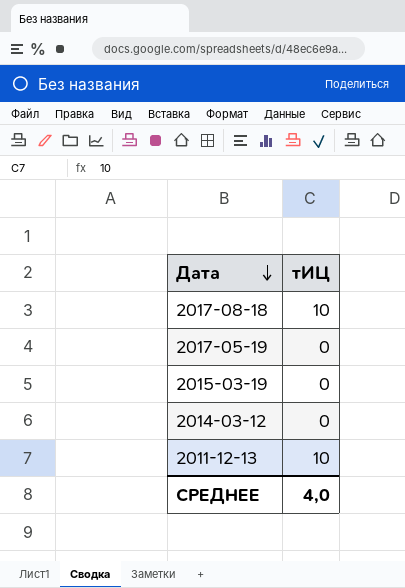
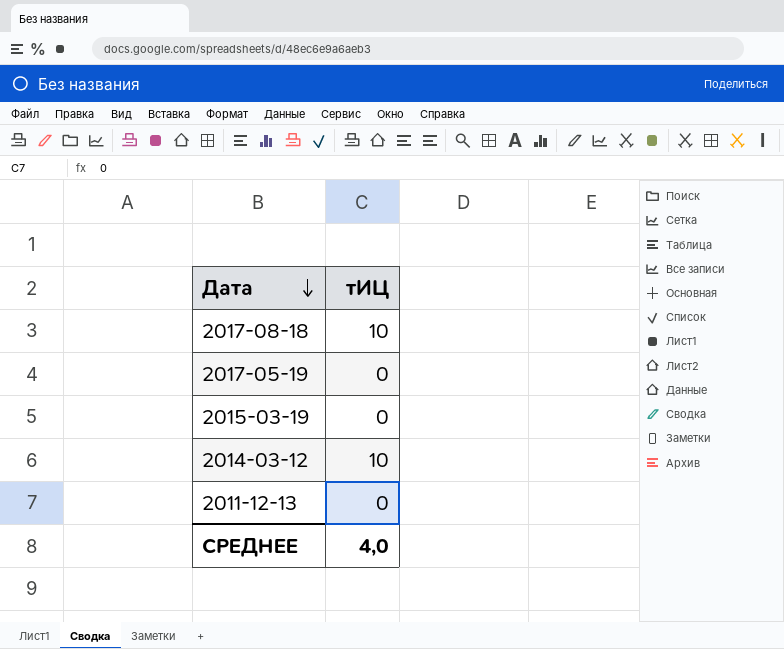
2014-03-12 | тИЦ: 0 -> 10
2011-12-13 | тИЦ: 10 -> 0

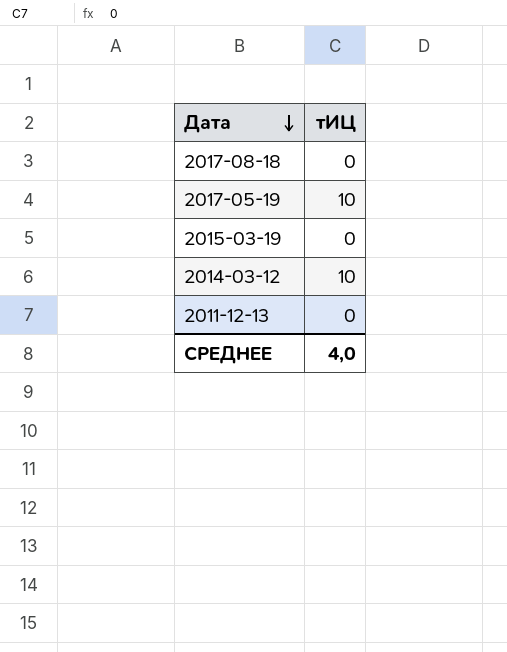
2017-08-18 | тИЦ: 10 -> 0
2017-05-19 | тИЦ: 0 -> 10

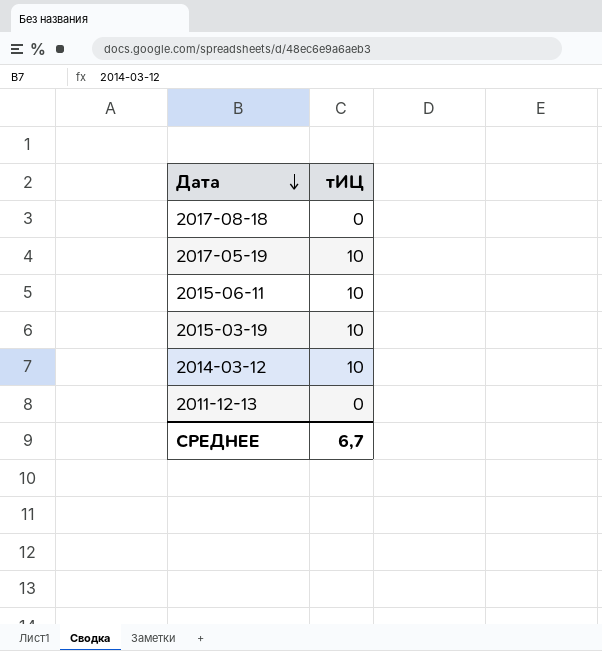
row 2015-06-11: none -> 10
2015-03-19 | тИЦ: 0 -> 10
СРЕДНЕЕ | тИЦ: 4,0 -> 6,7

